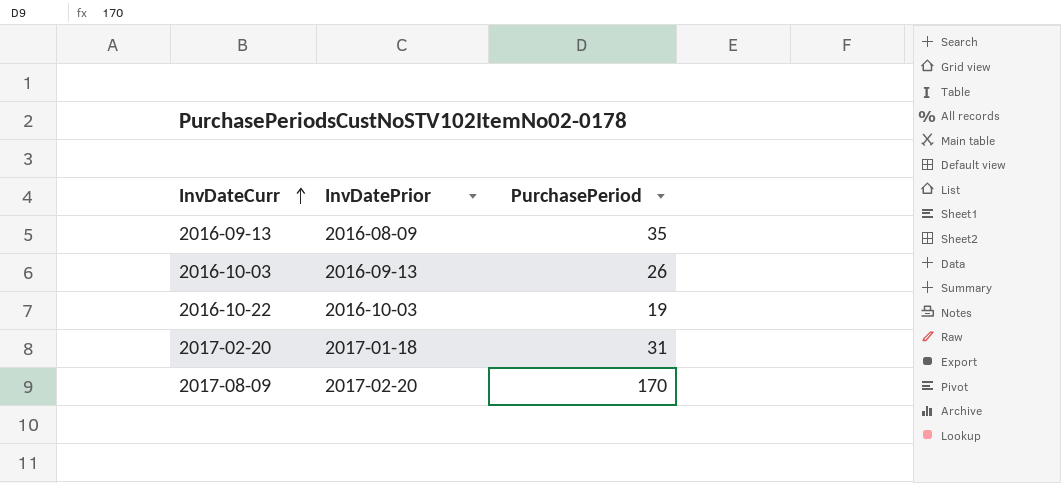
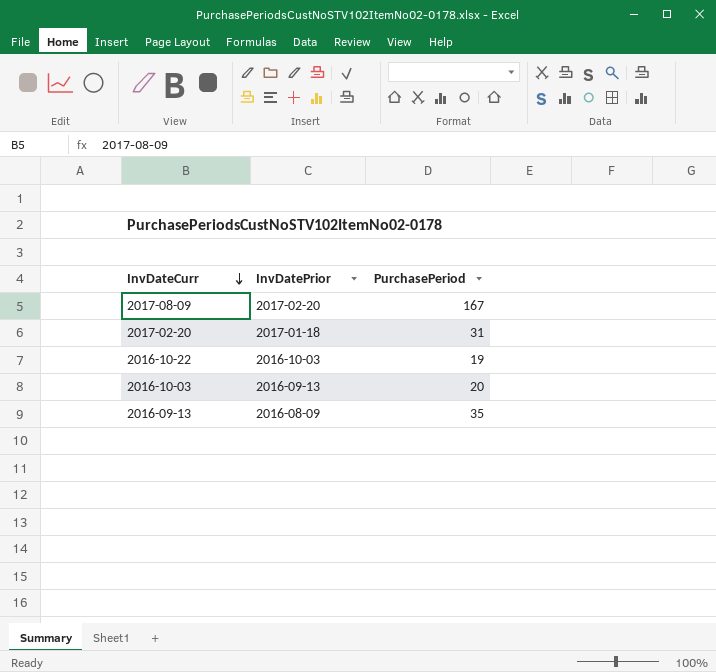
row order: InvDateCurr ascending -> InvDateCurr descending
2017-08-09 | PurchasePeriod: 170 -> 167
2016-10-03 | PurchasePeriod: 26 -> 20

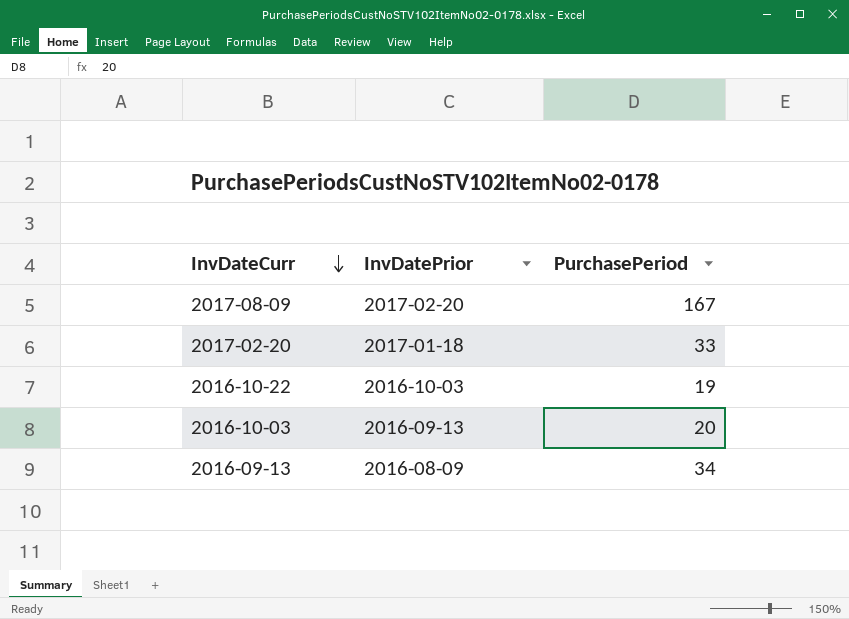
2017-02-20 | PurchasePeriod: 31 -> 33
2016-09-13 | PurchasePeriod: 35 -> 34

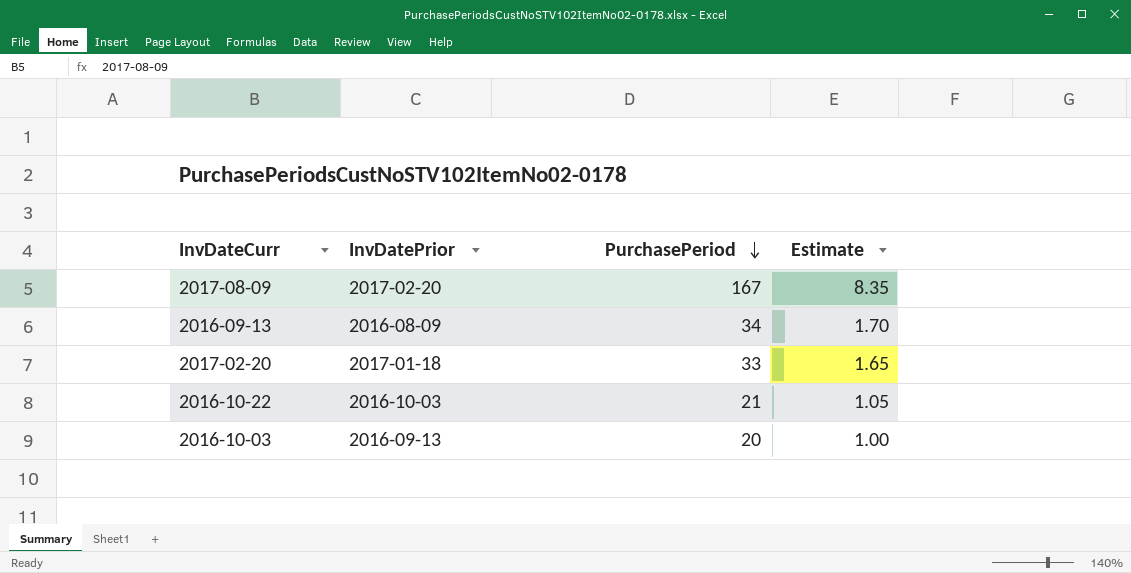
row order: InvDateCurr descending -> PurchasePeriod descending
column Estimate | formula: none -> [PurchasePeriod] * 0.05
2016-10-22 | PurchasePeriod: 19 -> 21

